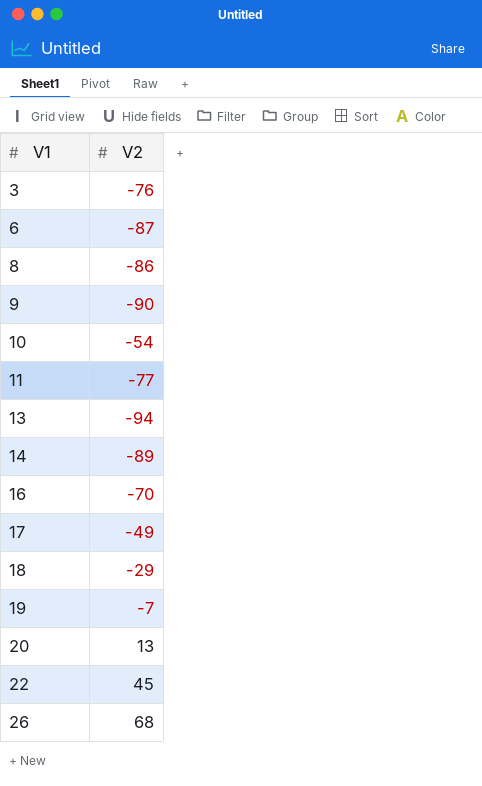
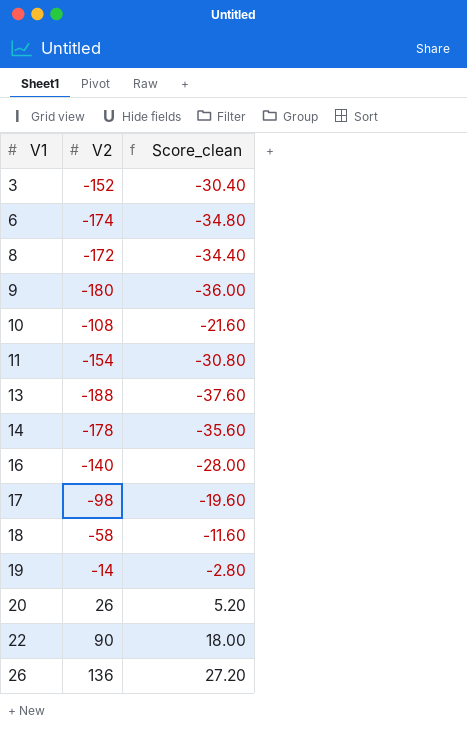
column Score_clean | formula: none -> [V2] * 0.2
3 | V2: -76 -> -152
6 | V2: -87 -> -174
8 | V2: -86 -> -172
9 | V2: -90 -> -180
10 | V2: -54 -> -108
11 | V2: -77 -> -154
13 | V2: -94 -> -188
14 | V2: -89 -> -178
16 | V2: -70 -> -140
17 | V2: -49 -> -98
18 | V2: -29 -> -58
19 | V2: -7 -> -14
20 | V2: 13 -> 26
22 | V2: 45 -> 90
26 | V2: 68 -> 136

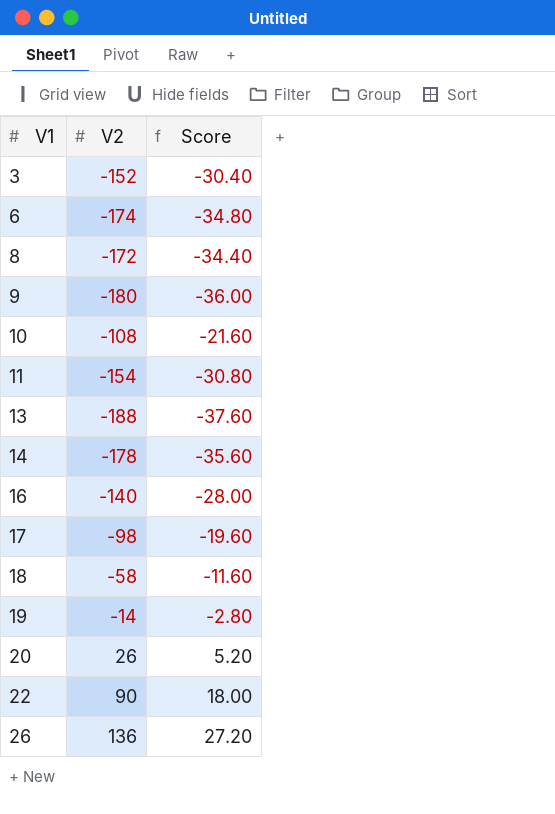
column name: Score_clean -> Score

